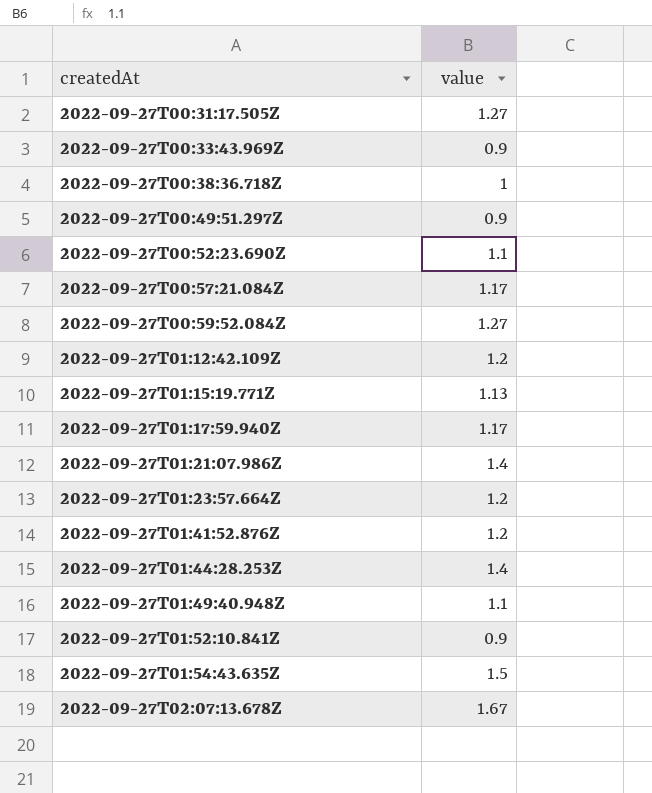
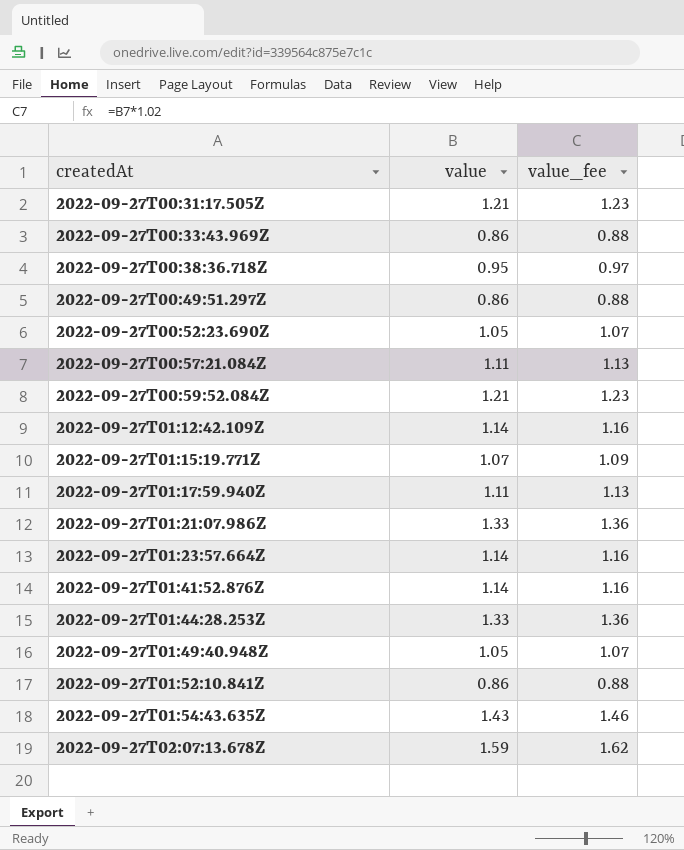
column value_fee | formula: none -> [value] * 1.02
2022-09-27T00:31:17.505Z | value: 1.27 -> 1.21
2022-09-27T00:33:43.969Z | value: 0.9 -> 0.86
2022-09-27T00:38:36.718Z | value: 1 -> 0.95
2022-09-27T00:49:51.297Z | value: 0.9 -> 0.86
2022-09-27T00:52:23.690Z | value: 1.1 -> 1.05
2022-09-27T00:57:21.084Z | value: 1.17 -> 1.11
2022-09-27T00:59:52.084Z | value: 1.27 -> 1.21
2022-09-27T01:12:42.109Z | value: 1.2 -> 1.14
2022-09-27T01:15:19.771Z | value: 1.13 -> 1.07
2022-09-27T01:17:59.940Z | value: 1.17 -> 1.11
2022-09-27T01:21:07.986Z | value: 1.4 -> 1.33
2022-09-27T01:23:57.664Z | value: 1.2 -> 1.14
2022-09-27T01:41:52.876Z | value: 1.2 -> 1.14
2022-09-27T01:44:28.253Z | value: 1.4 -> 1.33
2022-09-27T01:49:40.948Z | value: 1.1 -> 1.05
2022-09-27T01:52:10.841Z | value: 0.9 -> 0.86
2022-09-27T01:54:43.635Z | value: 1.5 -> 1.43
2022-09-27T02:07:13.678Z | value: 1.67 -> 1.59

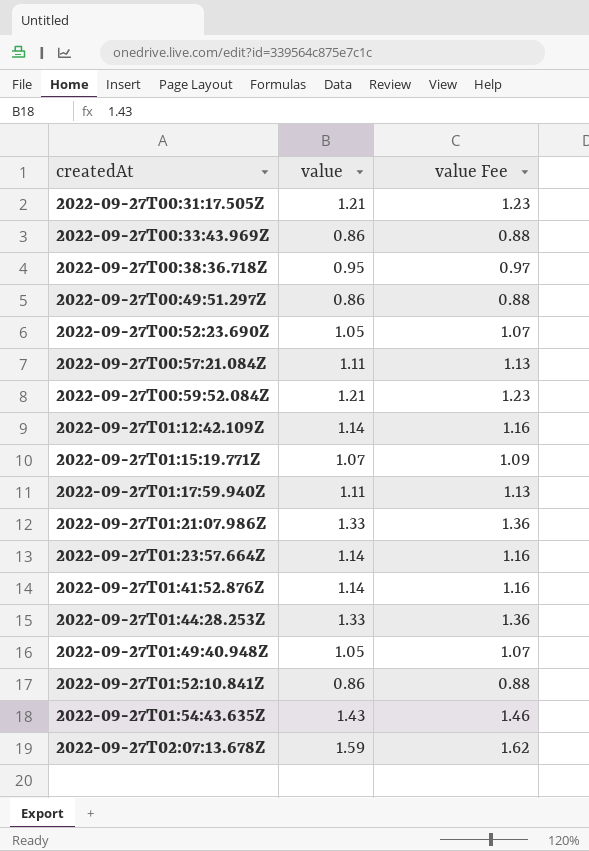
column name: value_fee -> value Fee

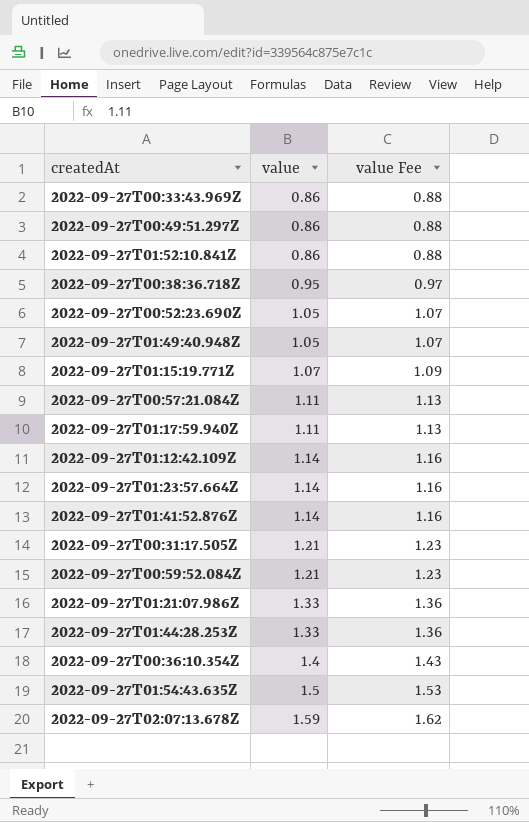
row order: createdAt ascending -> value ascending
row 2022-09-27T00:36:10.354Z: none -> 1.4 | 1.43
2022-09-27T01:54:43.635Z | value: 1.43 -> 1.5
2022-09-27T01:54:43.635Z | value Fee: 1.46 -> 1.53

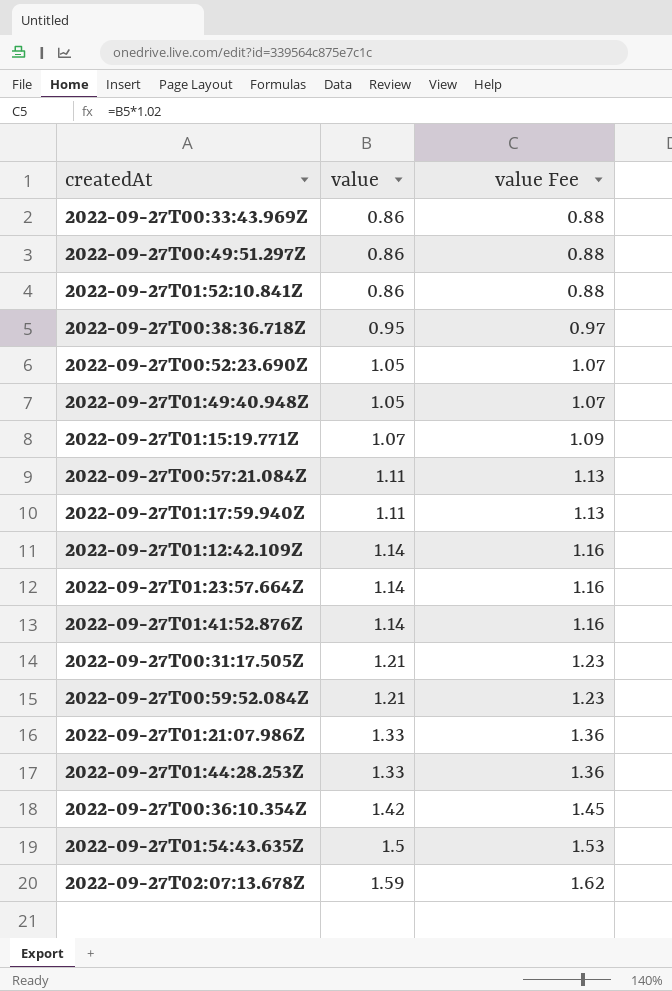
2022-09-27T00:36:10.354Z | value: 1.4 -> 1.42
2022-09-27T00:36:10.354Z | value Fee: 1.43 -> 1.45

